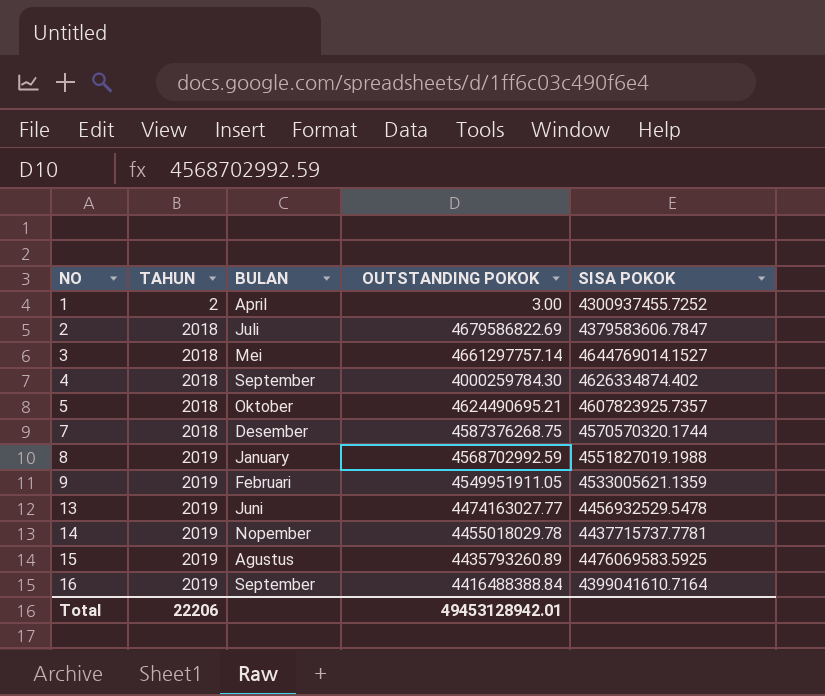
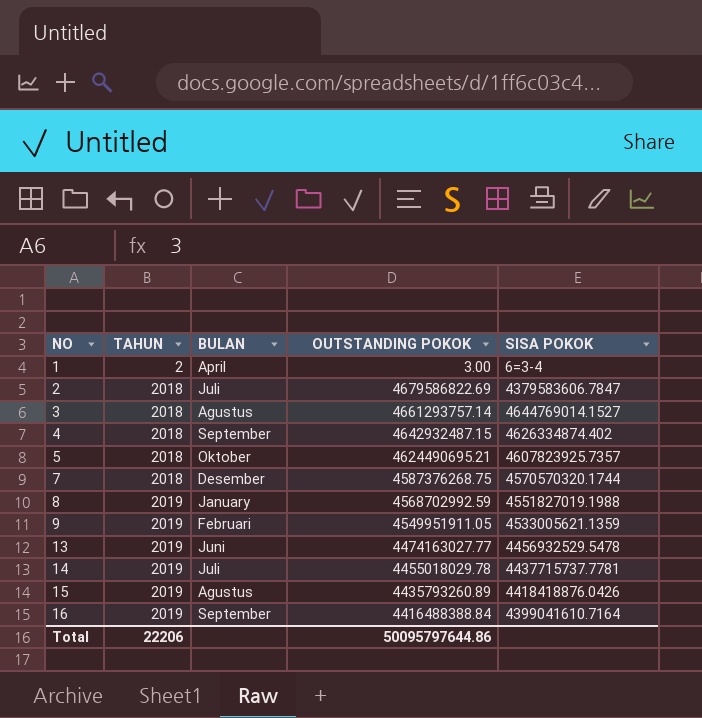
1 | SISA POKOK: 4300937455.7252 -> 6=3-4
3 | BULAN: Mei -> Agustus
3 | OUTSTANDING POKOK: 4661297757.14 -> 4661293757.14
4 | OUTSTANDING POKOK: 4000259784.30 -> 4642932487.15
14 | BULAN: Nopember -> Juli
15 | SISA POKOK: 4476069583.5925 -> 4418418876.0426
Total | OUTSTANDING POKOK: 49453128942.01 -> 50095797644.86

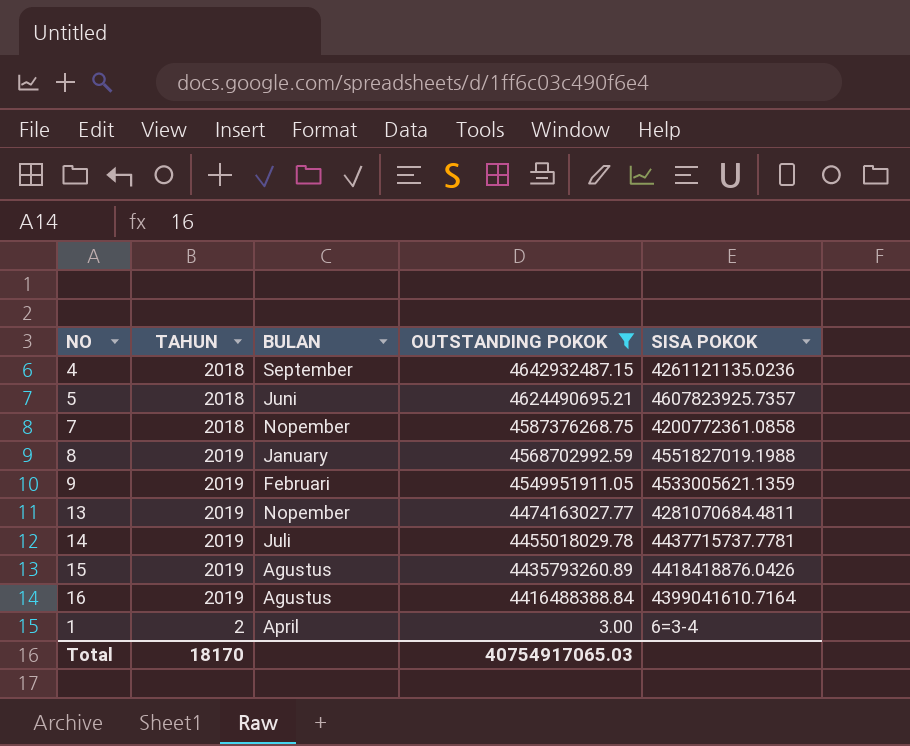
filter: none -> OUTSTANDING POKOK <= 4642932487.15
row order: NO ascending -> OUTSTANDING POKOK descending
4 | SISA POKOK: 4626334874.402 -> 4261121135.0236
5 | BULAN: Oktober -> Juni
7 | BULAN: Desember -> Nopember
7 | SISA POKOK: 4570570320.1744 -> 4200772361.0858
13 | BULAN: Juni -> Nopember
13 | SISA POKOK: 4456932529.5478 -> 4281070684.4811
16 | BULAN: September -> Agustus
Total | TAHUN: 22206 -> 18170
Total | OUTSTANDING POKOK: 50095797644.86 -> 40754917065.03

